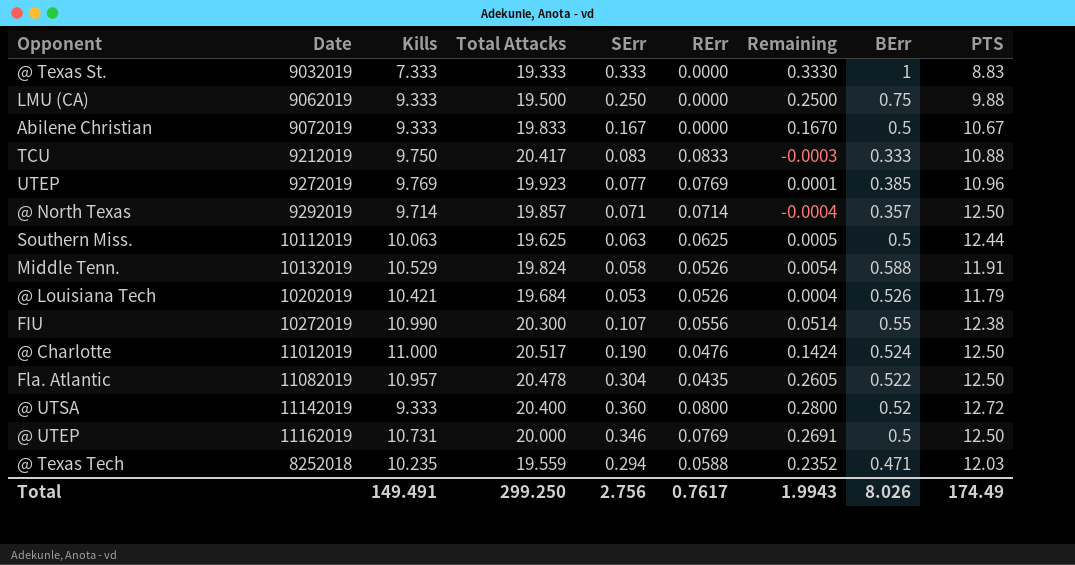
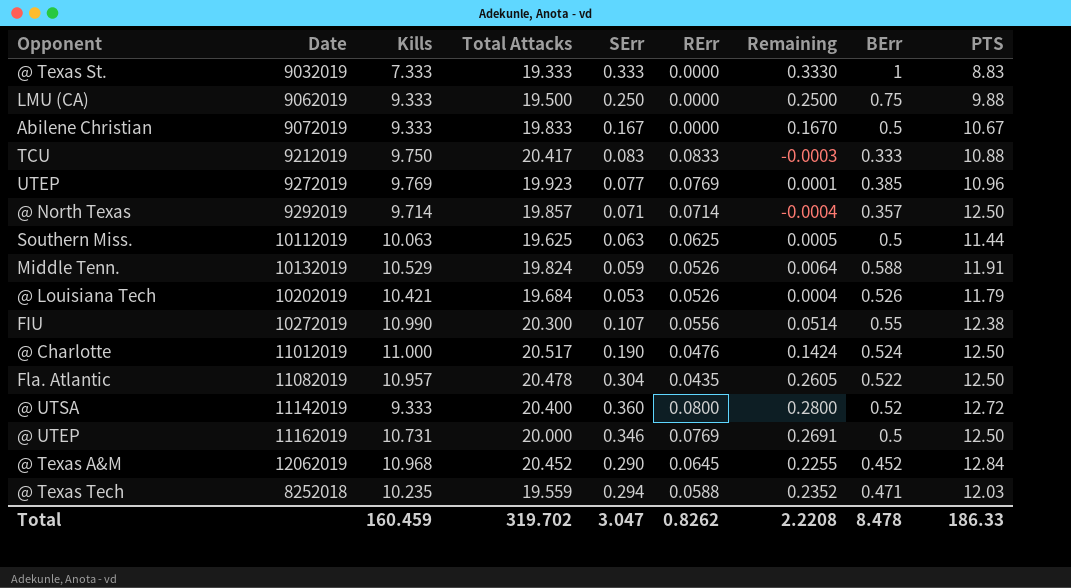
Southern Miss. | PTS: 12.44 -> 11.44
Middle Tenn. | SErr: 0.058 -> 0.059
Middle Tenn. | Remaining: 0.0054 -> 0.0064
row @ Texas A&M: none -> 12062019 | 10.968 | 20.452 | 0.290 | 0.0645 | 0.2255 | 0.452 | 12.84
Total | Kills: 149.491 -> 160.459
Total | Total Attacks: 299.250 -> 319.702
Total | SErr: 2.756 -> 3.047
Total | RErr: 0.7617 -> 0.8262
Total | Remaining: 1.9943 -> 2.2208
Total | BErr: 8.026 -> 8.478
Total | PTS: 174.49 -> 186.33

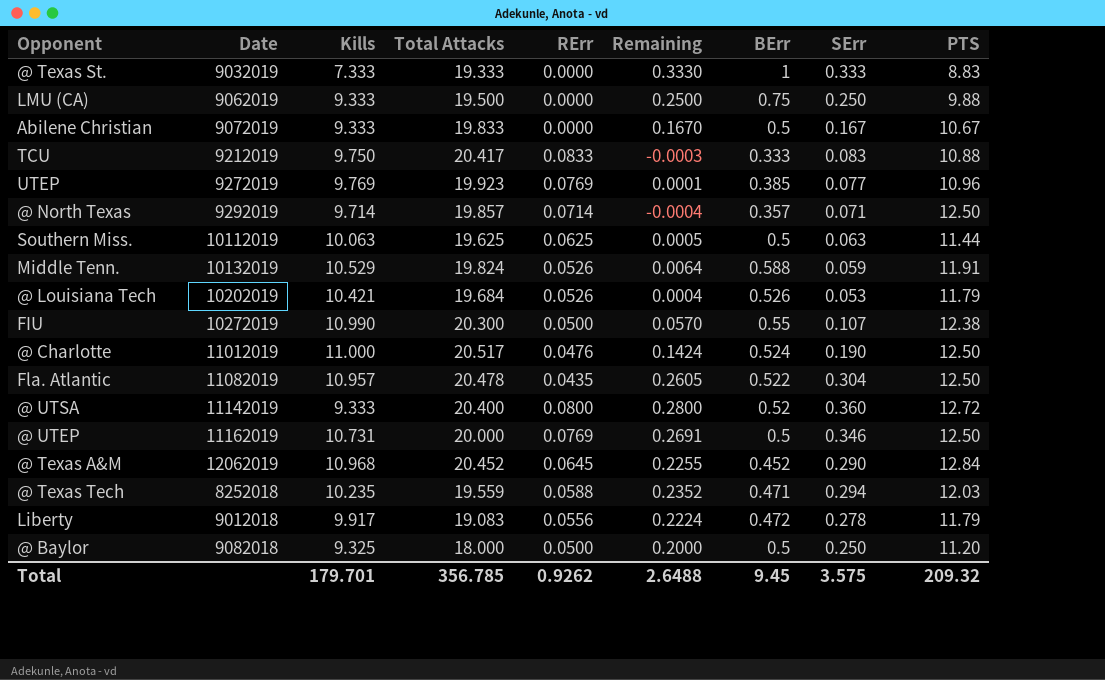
column SErr | position: 5 -> 8
FIU | RErr: 0.0556 -> 0.0500
FIU | Remaining: 0.0514 -> 0.0570
row Liberty: none -> 9012018 | 9.917 | 19.083 | 0.0556 | 0.2224 | 0.472 | 0.278 | 11.79
row @ Baylor: none -> 9082018 | 9.325 | 18.000 | 0.0500 | 0.2000 | 0.5 | 0.250 | 11.20
Total | Kills: 160.459 -> 179.701
Total | Total Attacks: 319.702 -> 356.785
Total | RErr: 0.8262 -> 0.9262
Total | Remaining: 2.2208 -> 2.6488
Total | BErr: 8.478 -> 9.45
Total | SErr: 3.047 -> 3.575
Total | PTS: 186.33 -> 209.32

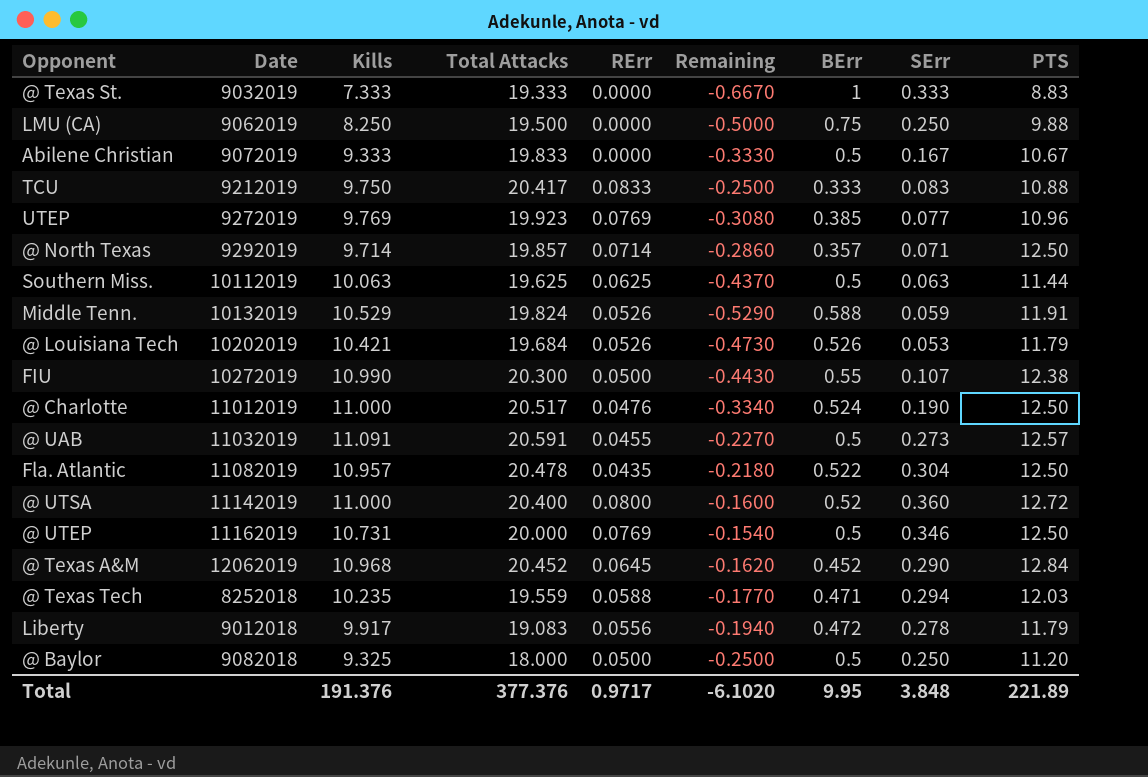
column Remaining | formula: [SErr] - [RErr] -> [SErr] - [BErr]
LMU (CA) | Kills: 9.333 -> 8.250
row @ UAB: none -> 11032019 | 11.091 | 20.591 | 0.0455 | -0.2270 | 0.5 | 0.273 | 12.57
@ UTSA | Kills: 9.333 -> 11.000
Total | Kills: 179.701 -> 191.376
Total | Total Attacks: 356.785 -> 377.376
Total | RErr: 0.9262 -> 0.9717
Total | Remaining: 2.6488 -> -6.1020
Total | BErr: 9.45 -> 9.95
Total | SErr: 3.575 -> 3.848
Total | PTS: 209.32 -> 221.89

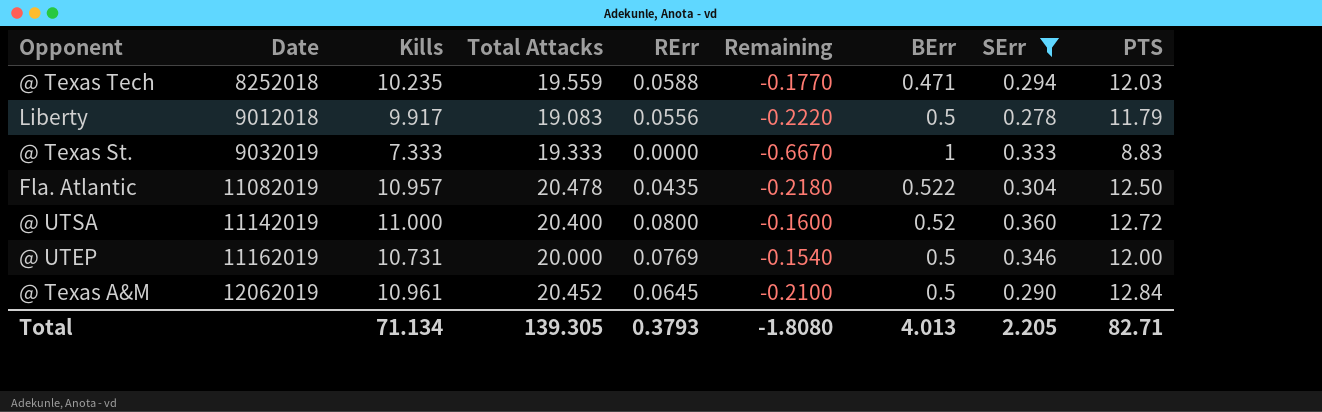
filter: none -> SErr >= 0.278
row order: none -> Date ascending
Liberty | Remaining: -0.1940 -> -0.2220
Liberty | BErr: 0.472 -> 0.5
@ UTEP | PTS: 12.50 -> 12.00
@ Texas A&M | Kills: 10.968 -> 10.961
@ Texas A&M | Remaining: -0.1620 -> -0.2100
@ Texas A&M | BErr: 0.452 -> 0.5
Total | Kills: 191.376 -> 71.134
Total | Total Attacks: 377.376 -> 139.305
Total | RErr: 0.9717 -> 0.3793
Total | Remaining: -6.1020 -> -1.8080
Total | BErr: 9.95 -> 4.013
Total | SErr: 3.848 -> 2.205
Total | PTS: 221.89 -> 82.71

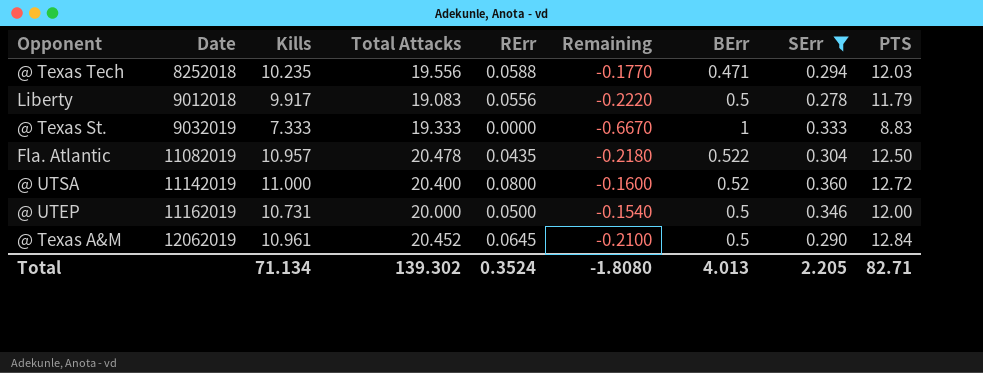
@ Texas Tech | Total Attacks: 19.559 -> 19.556
@ UTEP | RErr: 0.0769 -> 0.0500
Total | Total Attacks: 139.305 -> 139.302
Total | RErr: 0.3793 -> 0.3524

